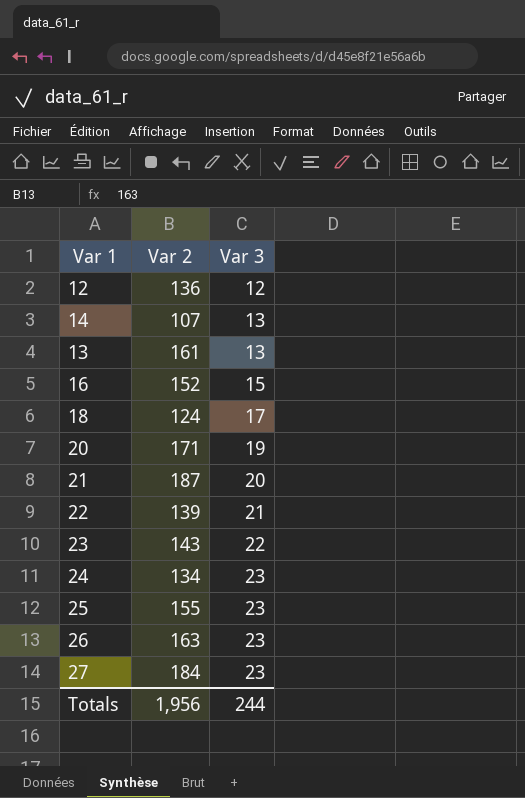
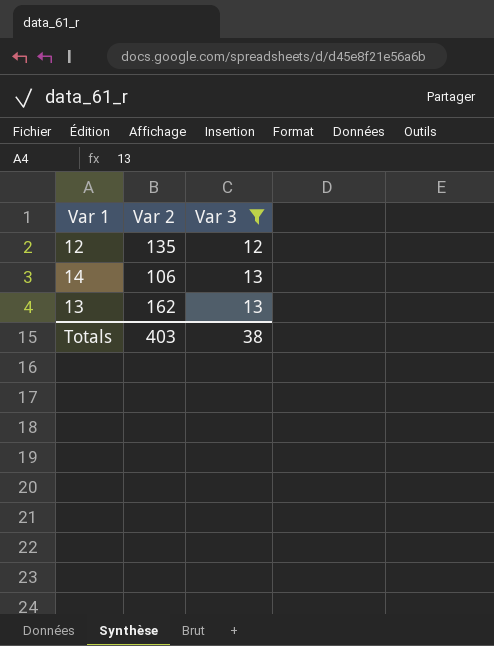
filter: none -> Var 3 <= 13
12 | Var 2: 136 -> 135
14 | Var 2: 107 -> 106
13 | Var 2: 161 -> 162
Totals | Var 2: 1,956 -> 403
Totals | Var 3: 244 -> 38

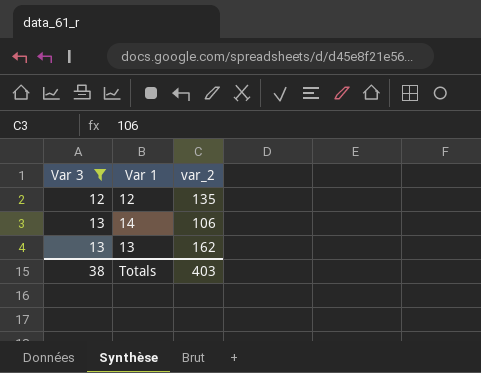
column Var 3 | position: 3 -> 1
column name: Var 2 -> var_2

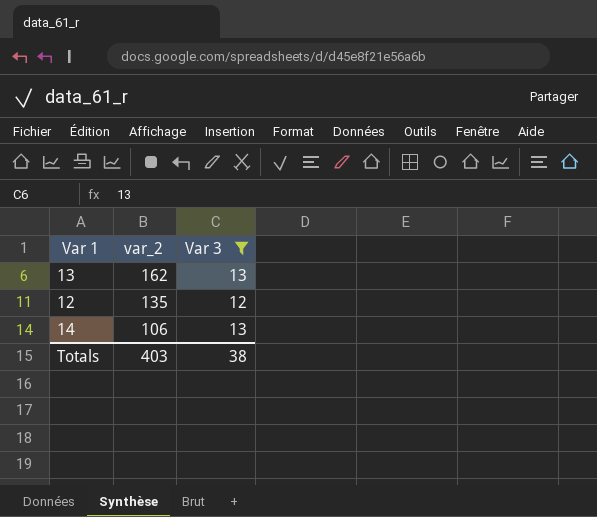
row order: Var 3 ascending -> var_2 descending
column Var 3 | position: 1 -> 3

